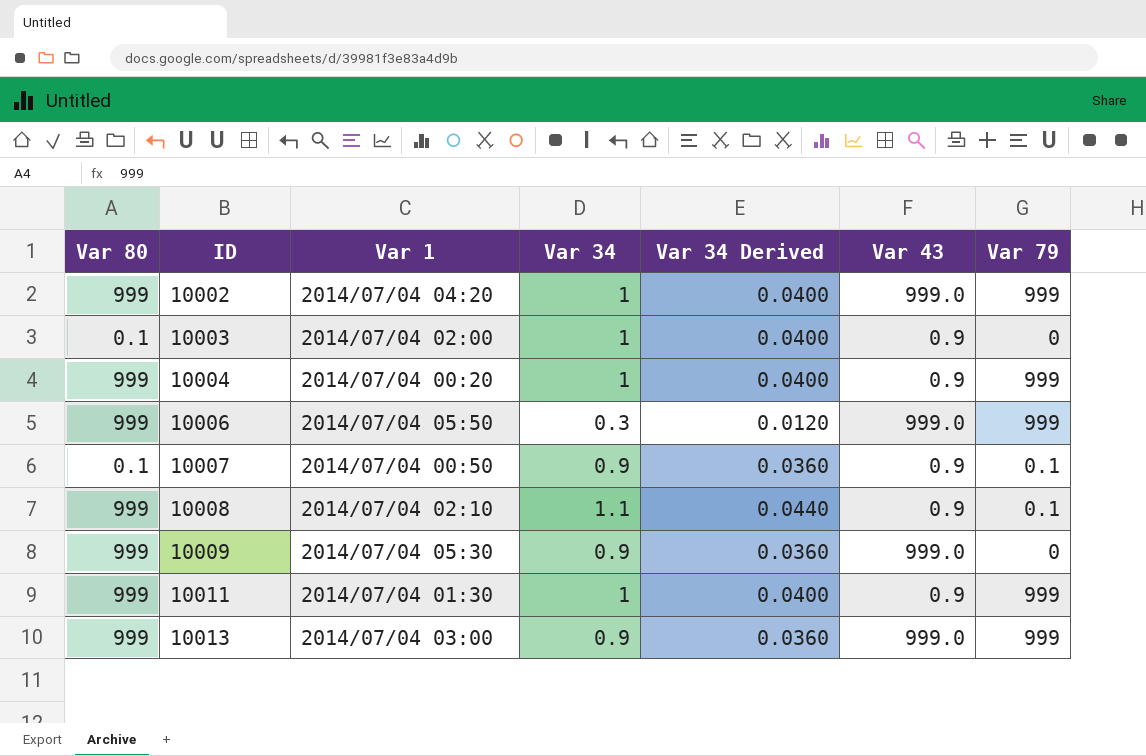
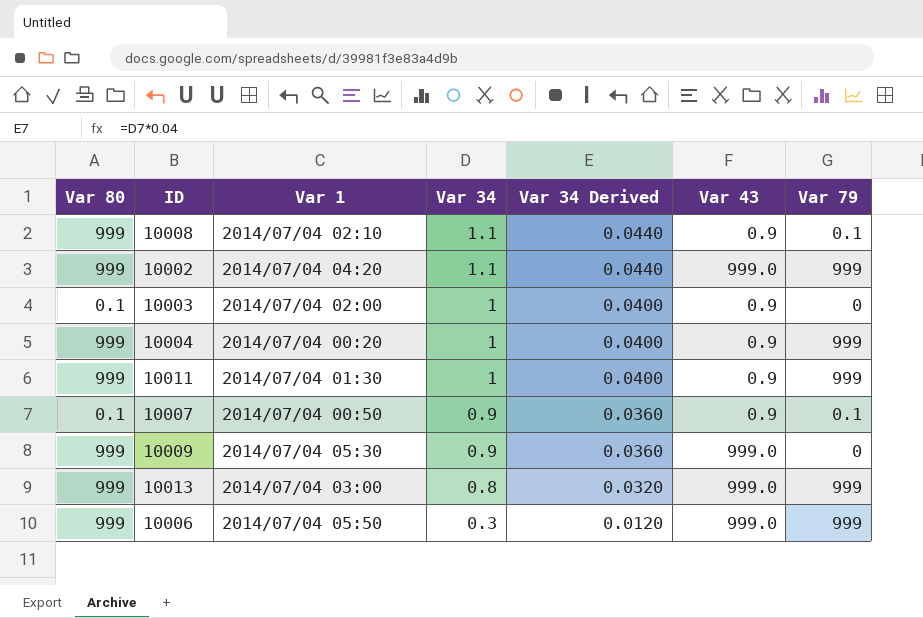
row order: ID ascending -> Var 34 descending
10002 | Var 34: 1 -> 1.1
10002 | Var 34 Derived: 0.0400 -> 0.0440
10013 | Var 34: 0.9 -> 0.8
10013 | Var 34 Derived: 0.0360 -> 0.0320

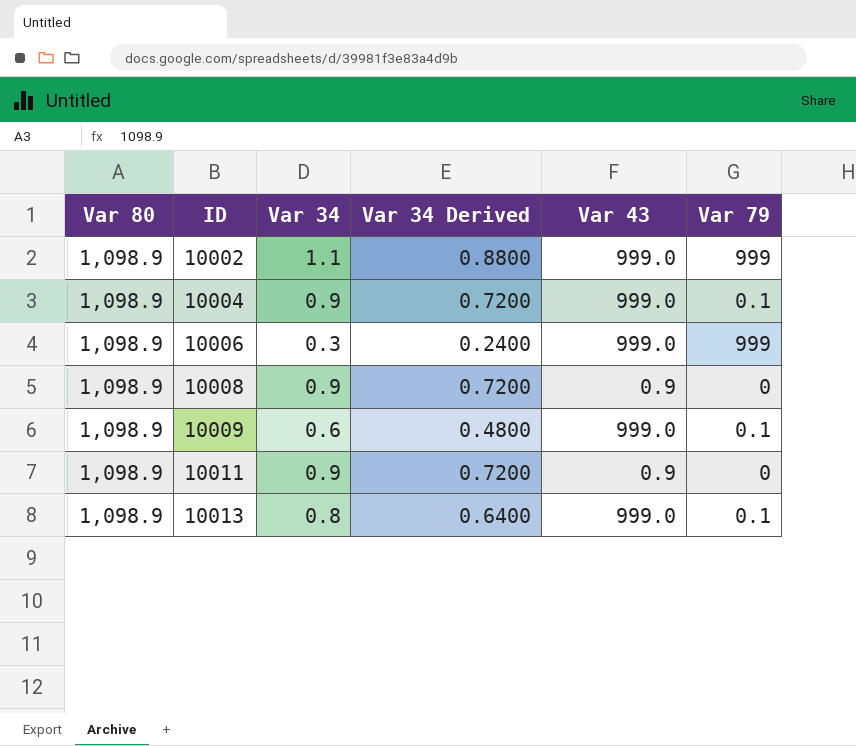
row order: Var 34 descending -> ID ascending
column Var 1 | position: 3 -> none
column Var 34 Derived | formula: [Var 34] * 0.04 -> [Var 34] * 0.8
row 10003: 0.1 | 2014/07/04 02:00 | 1 | 0.0400 | 0.9 | 0 -> none
row 10007: 0.1 | 2014/07/04 00:50 | 0.9 | 0.0360 | 0.9 | 0.1 -> none
10002 | Var 80: 999 -> 1,098.9
10004 | Var 80: 999 -> 1,098.9
10004 | Var 34: 1 -> 0.9
10004 | Var 43: 0.9 -> 999.0
10004 | Var 79: 999 -> 0.1
10006 | Var 80: 999 -> 1,098.9
10008 | Var 80: 999 -> 1,098.9
10008 | Var 34: 1.1 -> 0.9
10008 | Var 79: 0.1 -> 0
10009 | Var 80: 999 -> 1,098.9
10009 | Var 34: 0.9 -> 0.6
10009 | Var 79: 0 -> 0.1
10011 | Var 80: 999 -> 1,098.9
10011 | Var 34: 1 -> 0.9
10011 | Var 79: 999 -> 0
10013 | Var 80: 999 -> 1,098.9
10013 | Var 79: 999 -> 0.1

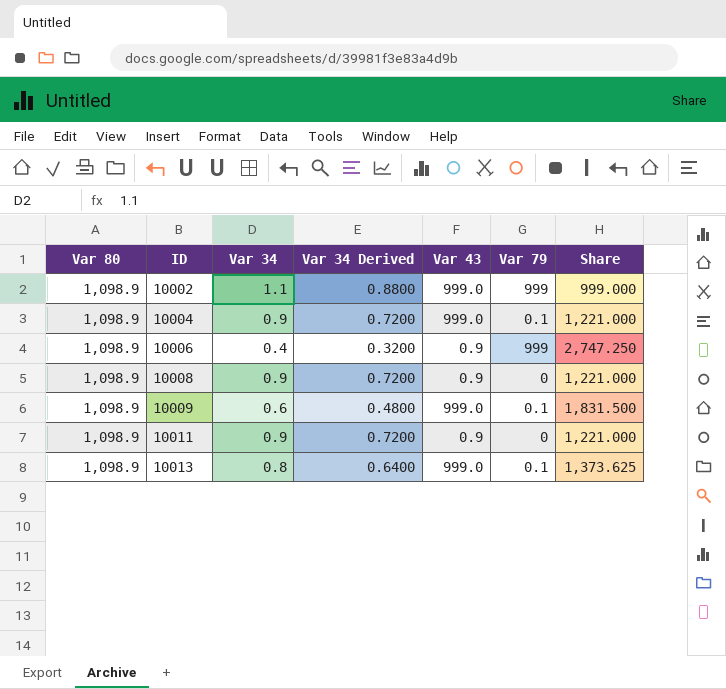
column Share | formula: none -> [Var 80] / [Var 34]
10006 | Var 34: 0.3 -> 0.4
10006 | Var 34 Derived: 0.2400 -> 0.3200
10006 | Var 43: 999.0 -> 0.9

